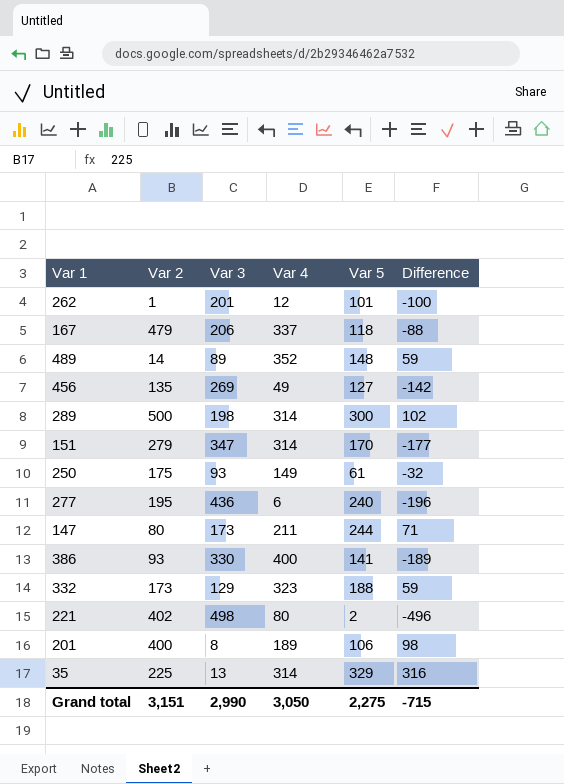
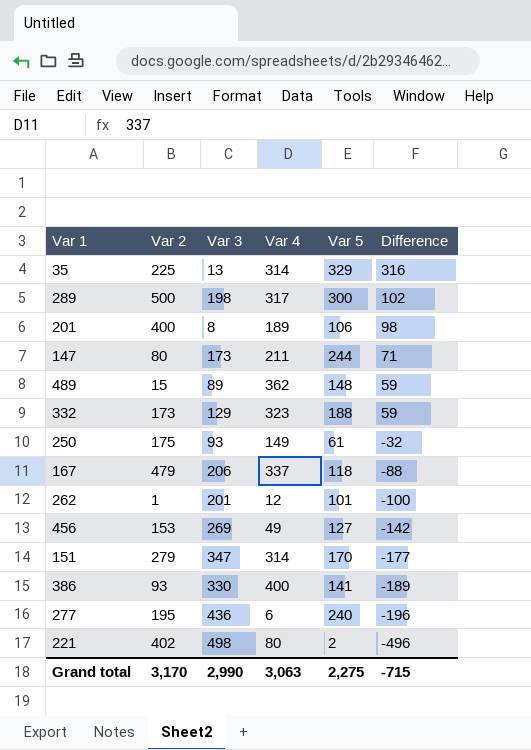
row order: none -> Difference descending
289 | Var 4: 314 -> 317
489 | Var 2: 14 -> 15
489 | Var 4: 352 -> 362
456 | Var 2: 135 -> 153
Grand total | Var 2: 3,151 -> 3,170
Grand total | Var 4: 3,050 -> 3,063

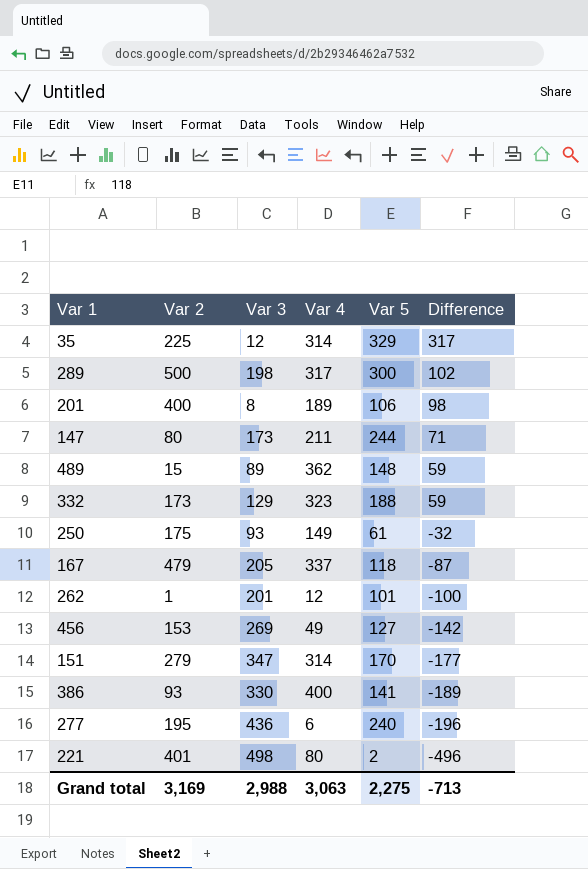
35 | Var 3: 13 -> 12
35 | Difference: 316 -> 317
167 | Var 3: 206 -> 205
167 | Difference: -88 -> -87
221 | Var 2: 402 -> 401
Grand total | Var 2: 3,170 -> 3,169
Grand total | Var 3: 2,990 -> 2,988
Grand total | Difference: -715 -> -713

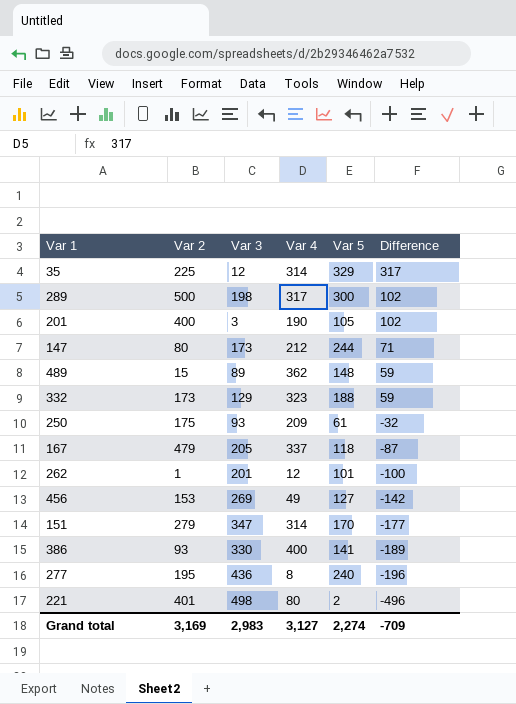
201 | Var 3: 8 -> 3
201 | Var 4: 189 -> 190
201 | Var 5: 106 -> 105
201 | Difference: 98 -> 102
147 | Var 4: 211 -> 212
250 | Var 4: 149 -> 209
277 | Var 4: 6 -> 8
Grand total | Var 3: 2,988 -> 2,983
Grand total | Var 4: 3,063 -> 3,127
Grand total | Var 5: 2,275 -> 2,274
Grand total | Difference: -713 -> -709

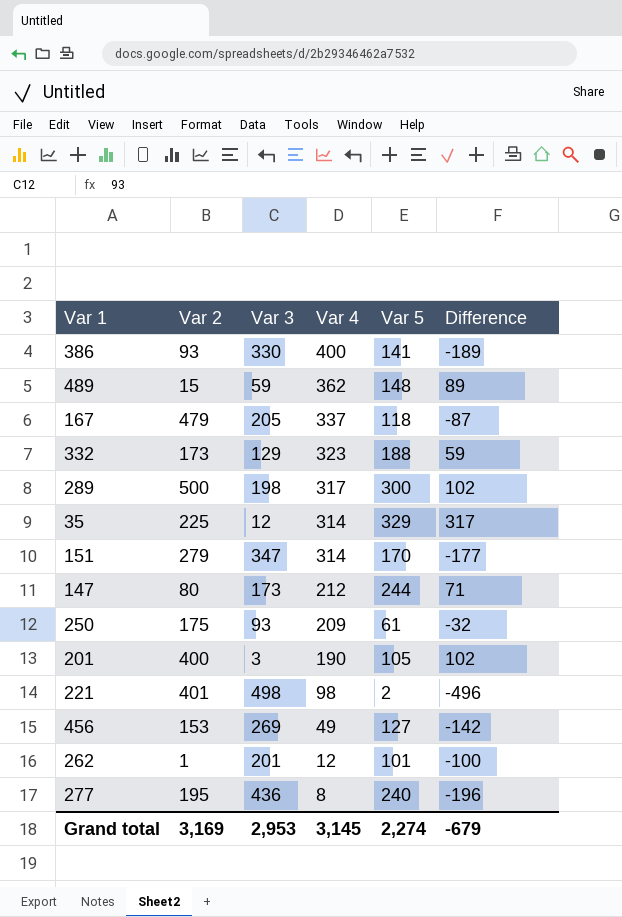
row order: Difference descending -> Var 4 descending
489 | Var 3: 89 -> 59
489 | Difference: 59 -> 89
221 | Var 4: 80 -> 98
Grand total | Var 3: 2,983 -> 2,953
Grand total | Var 4: 3,127 -> 3,145
Grand total | Difference: -709 -> -679

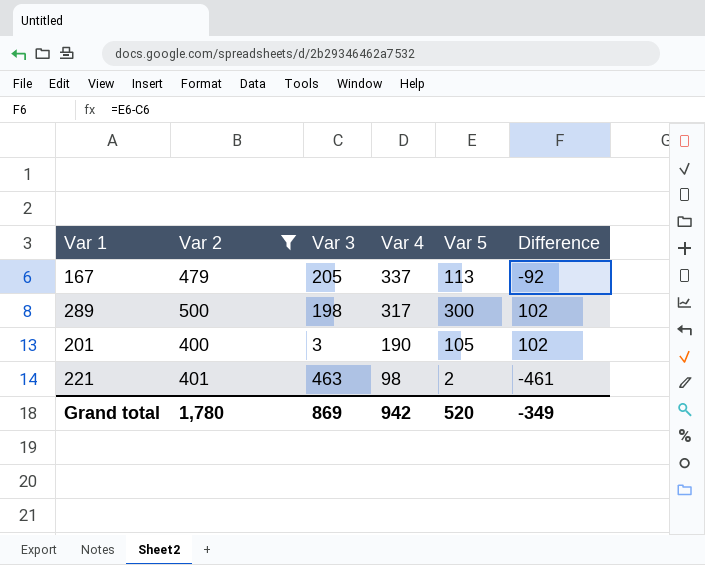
filter: none -> Var 2 >= 400
167 | Var 5: 118 -> 113
167 | Difference: -87 -> -92
221 | Var 3: 498 -> 463
221 | Difference: -496 -> -461
Grand total | Var 2: 3,169 -> 1,780
Grand total | Var 3: 2,953 -> 869
Grand total | Var 4: 3,145 -> 942
Grand total | Var 5: 2,274 -> 520
Grand total | Difference: -679 -> -349

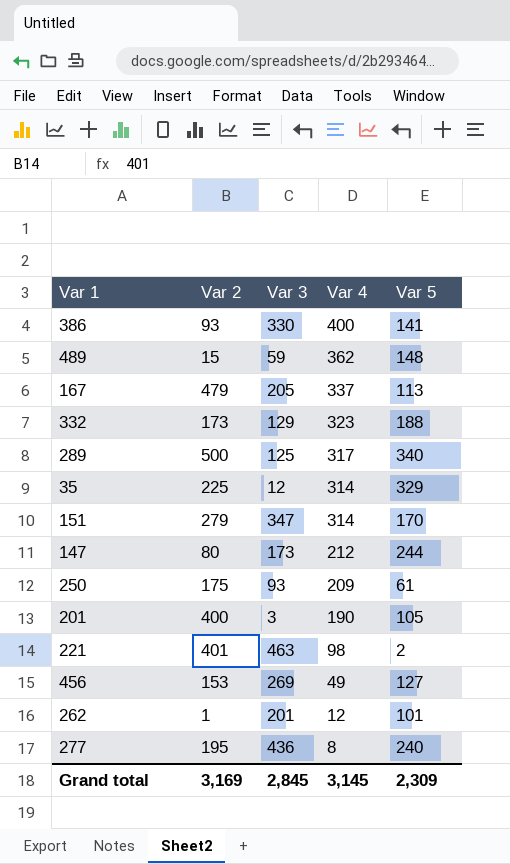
filter: Var 2 >= 400 -> none
column Difference | formula: [Var 5] - [Var 3] -> none
289 | Var 3: 198 -> 125
289 | Var 5: 300 -> 340
Grand total | Var 2: 1,780 -> 3,169
Grand total | Var 3: 869 -> 2,845
Grand total | Var 4: 942 -> 3,145
Grand total | Var 5: 520 -> 2,309

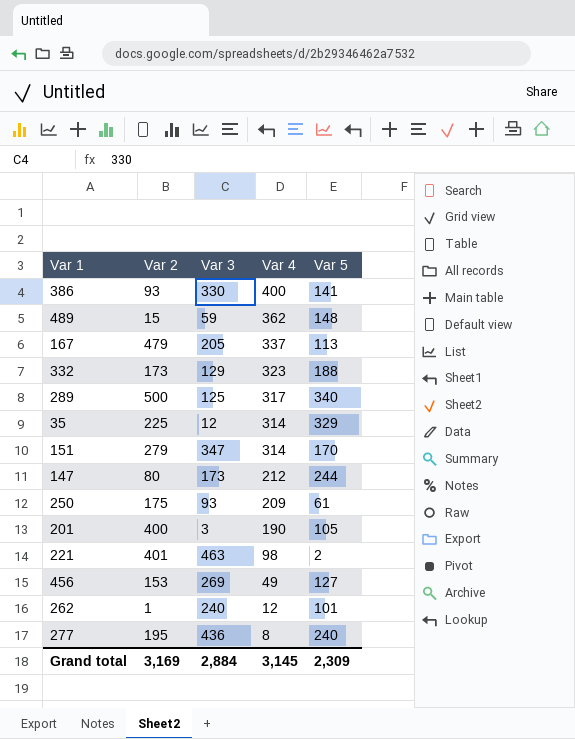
262 | Var 3: 201 -> 240
Grand total | Var 3: 2,845 -> 2,884

